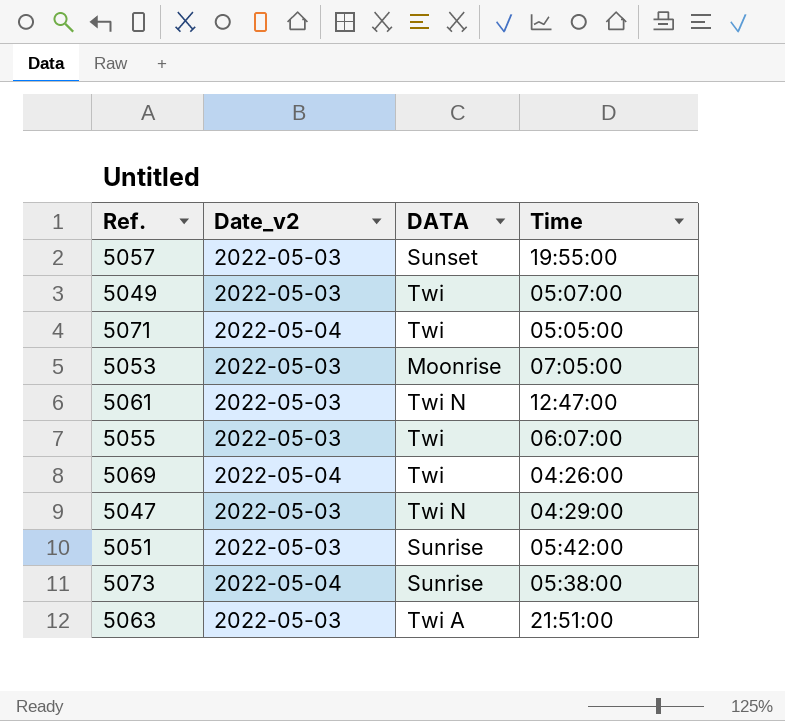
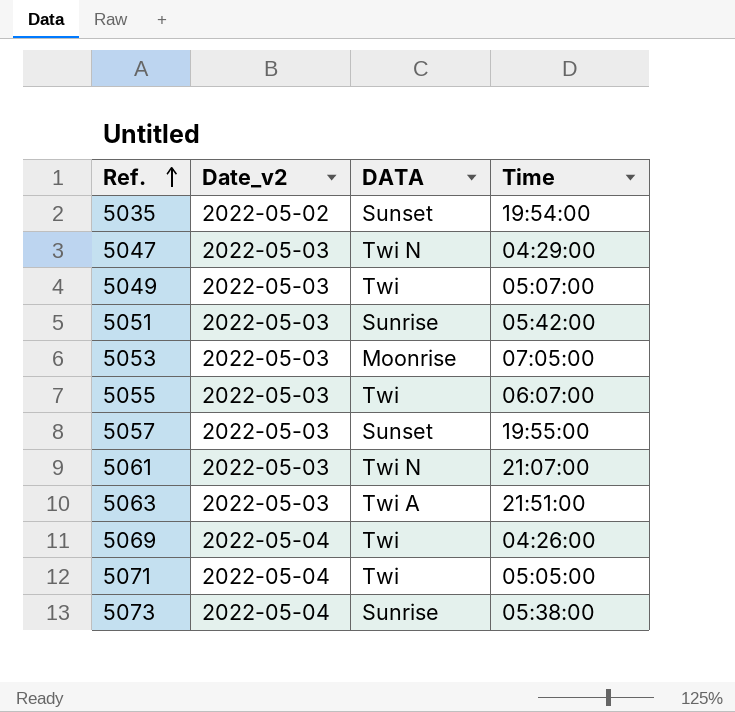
row order: none -> Ref. ascending
row 5035: none -> 2022-05-02 | Sunset | 19:54:00
5061 | Time: 12:47:00 -> 21:07:00

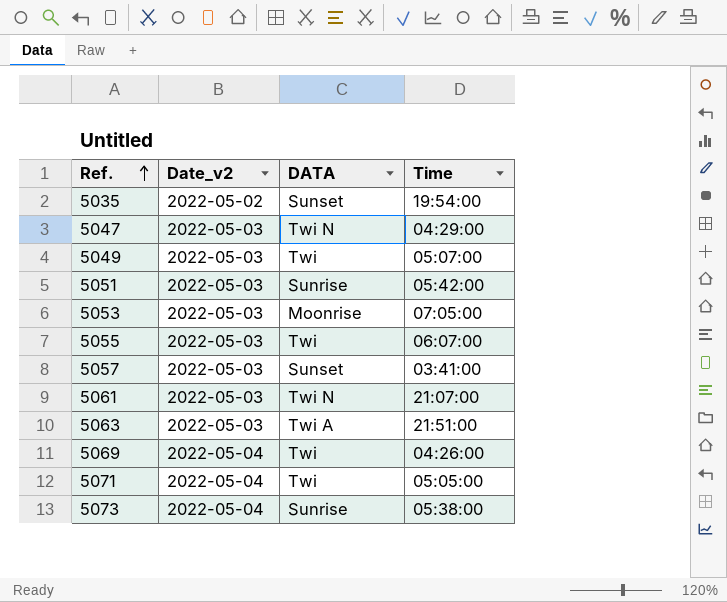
5057 | Time: 19:55:00 -> 03:41:00

